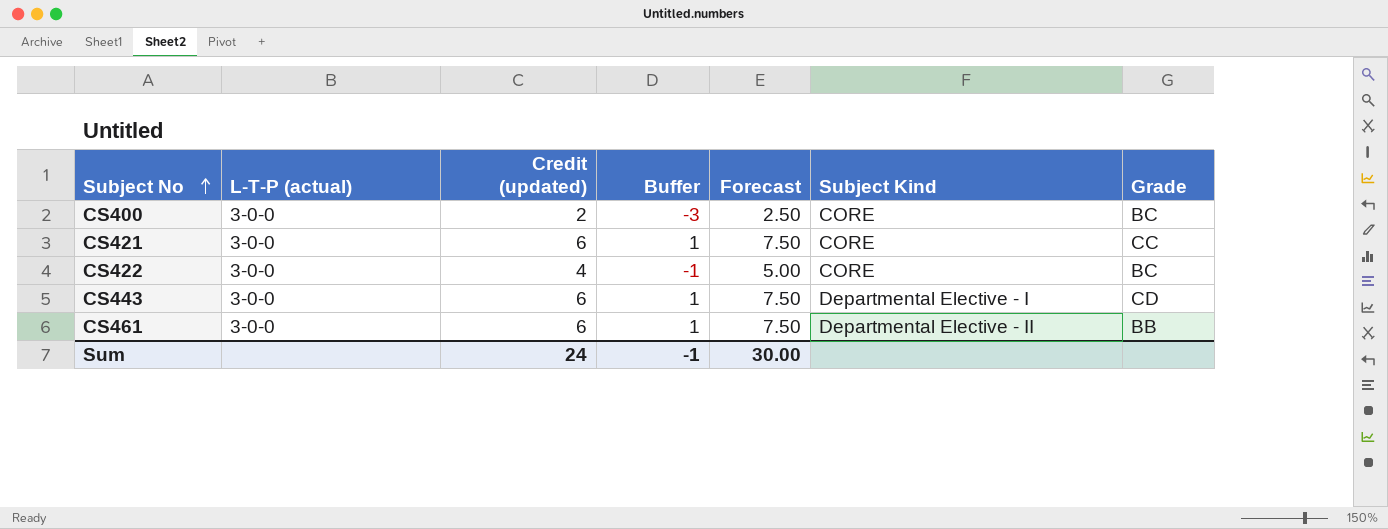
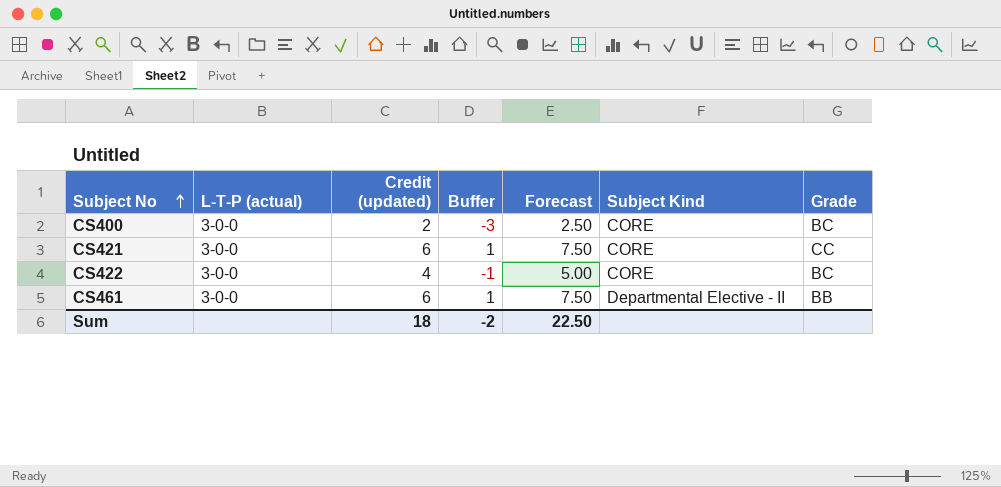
row CS443: 3-0-0 | 6 | 1 | 7.50 | Departmental Elective - I | CD -> none
Sum | Credit (updated): 24 -> 18
Sum | Buffer: -1 -> -2
Sum | Forecast: 30.00 -> 22.50

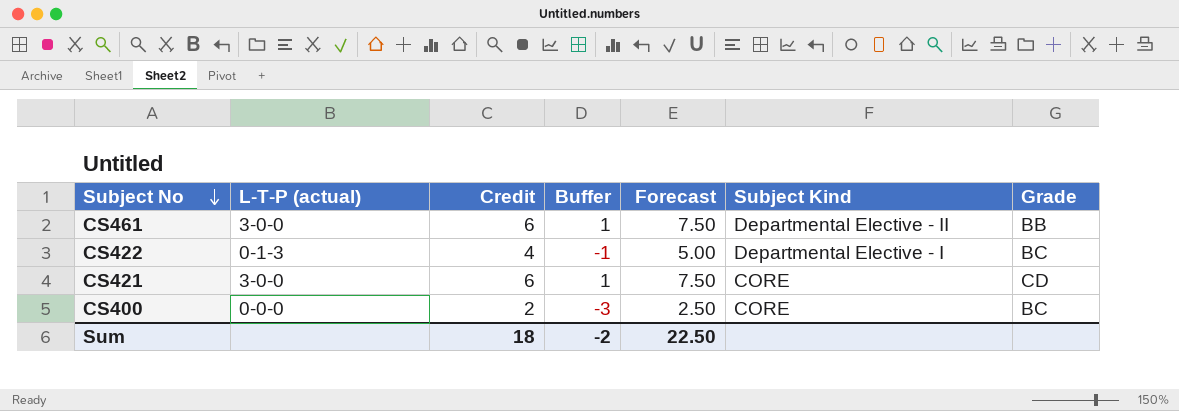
row order: Subject No ascending -> Subject No descending
column name: Credit (updated) -> Credit
CS422 | L-T-P (actual): 3-0-0 -> 0-1-3
CS422 | Subject Kind: CORE -> Departmental Elective - I
CS421 | Grade: CC -> CD
CS400 | L-T-P (actual): 3-0-0 -> 0-0-0

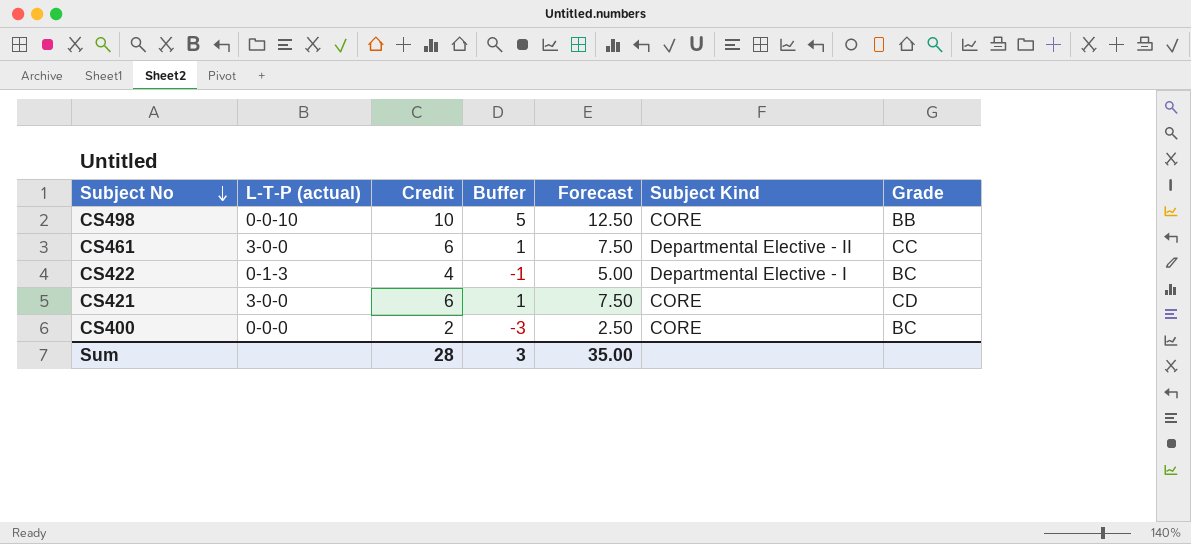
row CS498: none -> 0-0-10 | 10 | 5 | 12.50 | CORE | BB
CS461 | Grade: BB -> CC
Sum | Credit: 18 -> 28
Sum | Buffer: -2 -> 3
Sum | Forecast: 22.50 -> 35.00

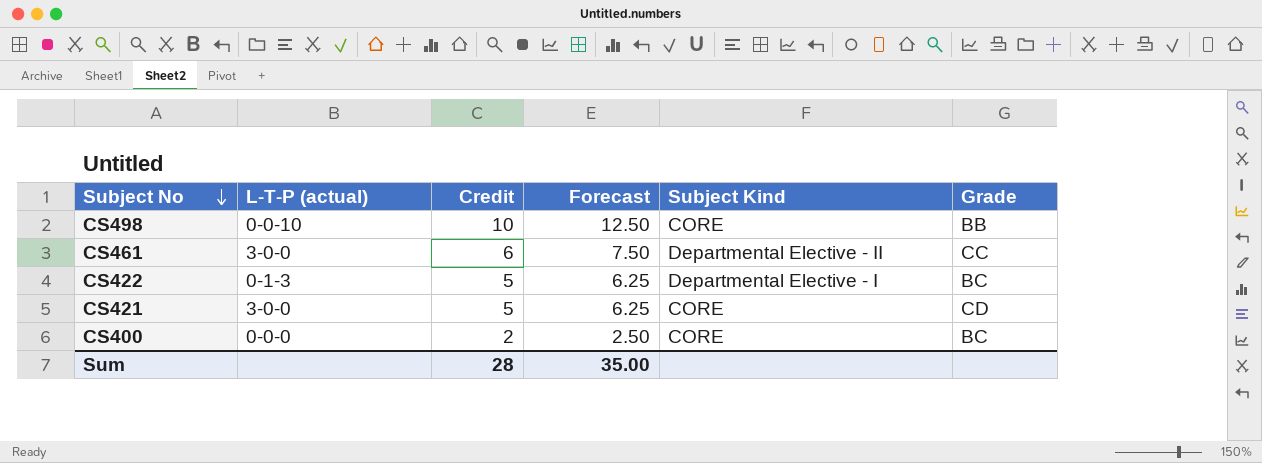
column Buffer | formula: [Credit] - 5 -> none
CS422 | Credit: 4 -> 5
CS422 | Forecast: 5.00 -> 6.25
CS421 | Credit: 6 -> 5
CS421 | Forecast: 7.50 -> 6.25

